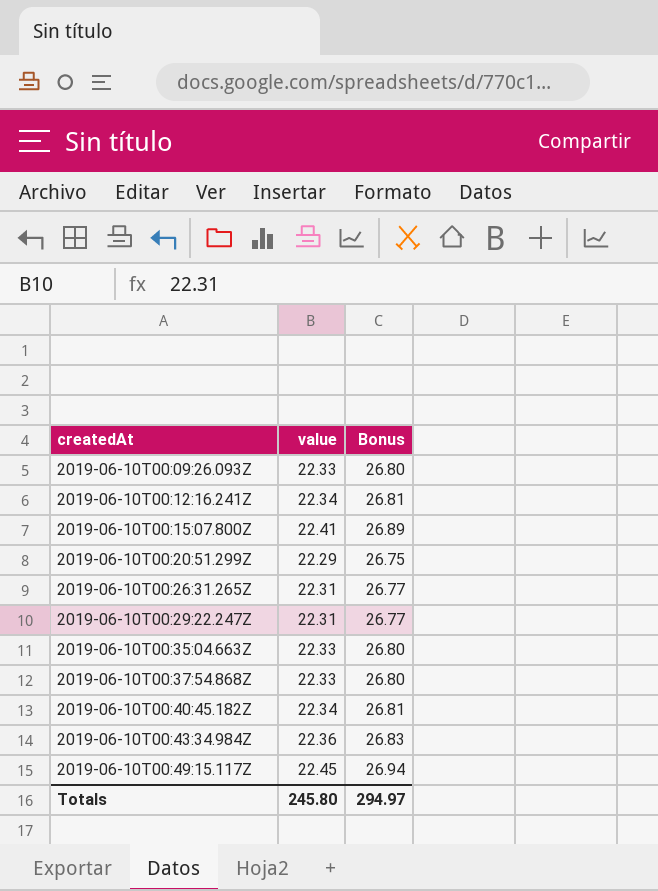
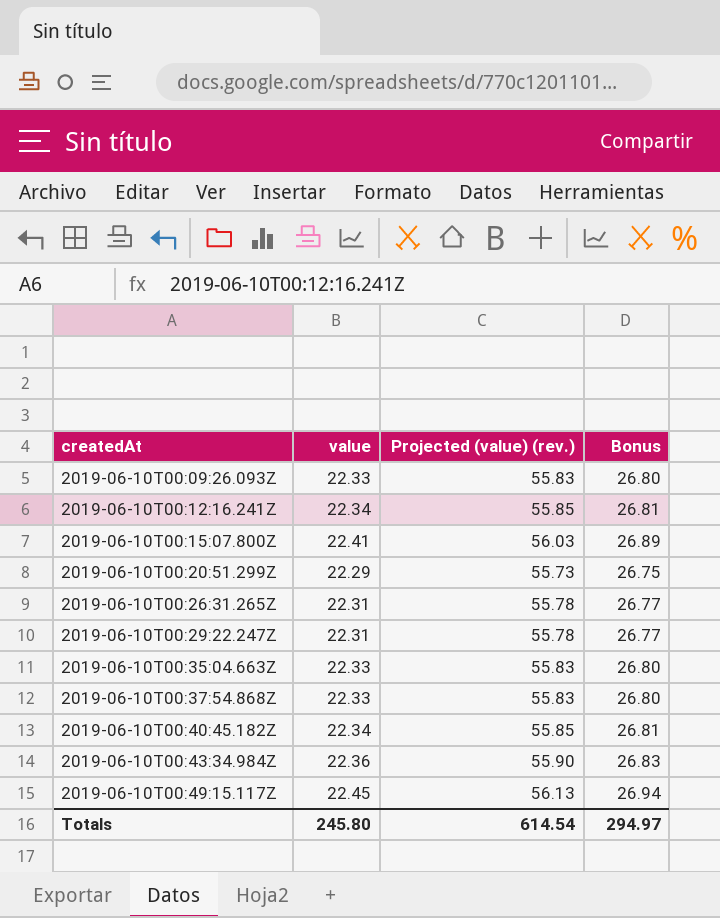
column Projected (value) (rev.) | formula: none -> [value] * 2.5

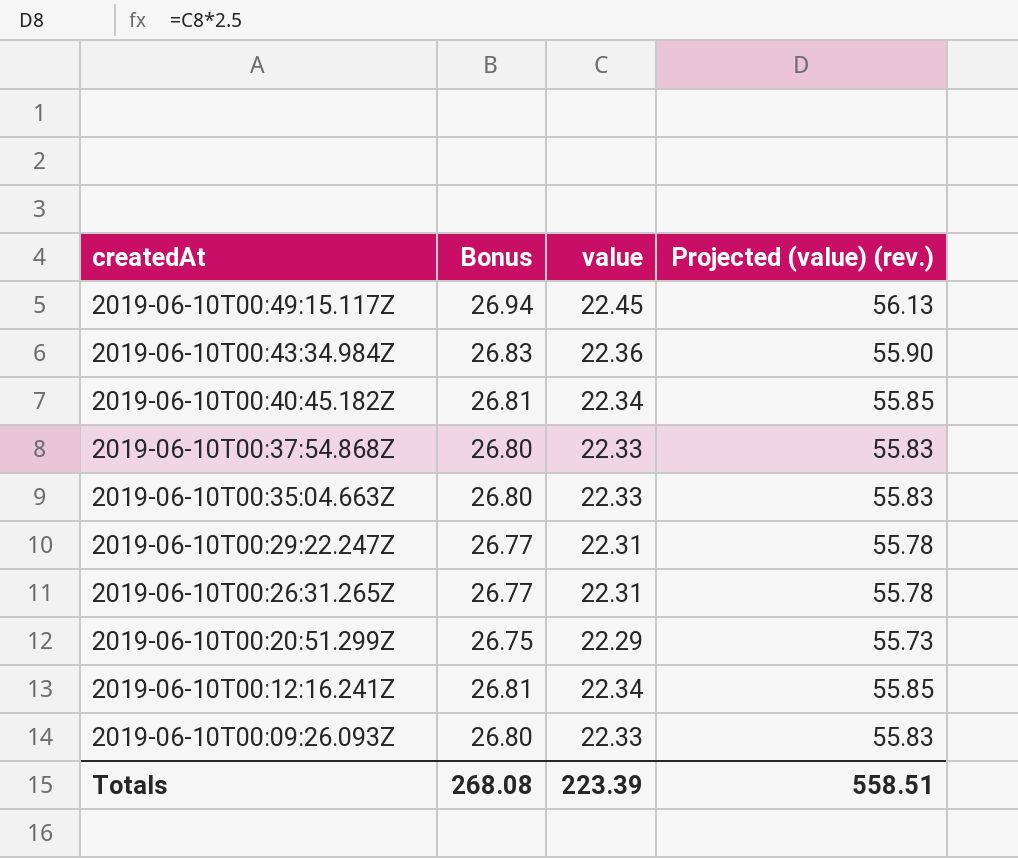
row order: createdAt ascending -> createdAt descending
column Bonus | position: 4 -> 2
row 2019-06-10T00:15:07.800Z: 22.41 | 56.03 | 26.89 -> none
Totals | Bonus: 294.97 -> 268.08
Totals | value: 245.80 -> 223.39
Totals | Projected (value) (rev.): 614.54 -> 558.51

